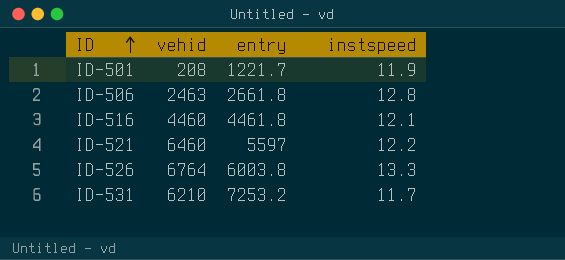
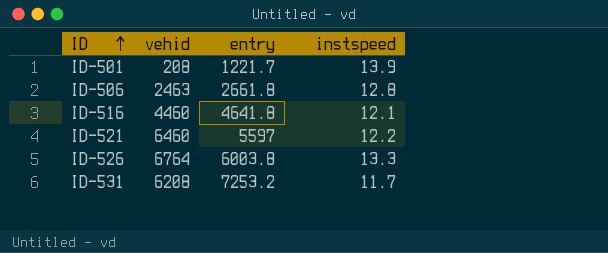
ID-501 | instspeed: 11.9 -> 13.9
ID-516 | entry: 4461.8 -> 4641.8
ID-531 | vehid: 6210 -> 6208

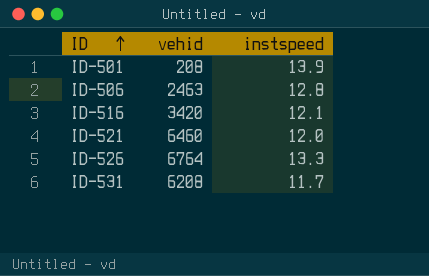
column entry | position: 3 -> none
ID-516 | vehid: 4460 -> 3420
ID-521 | instspeed: 12.2 -> 12.0

